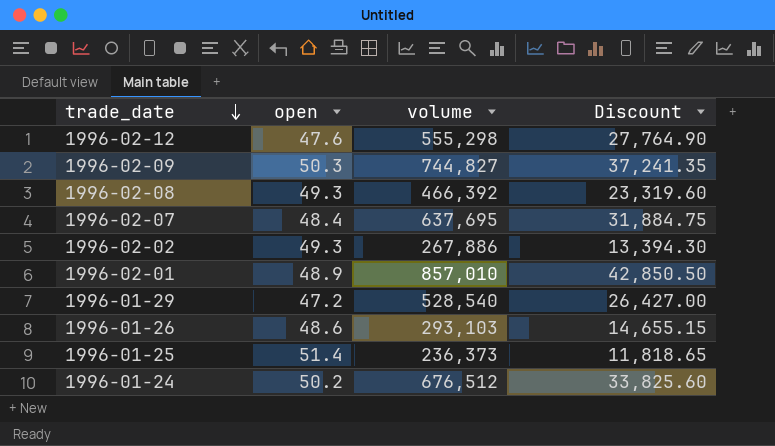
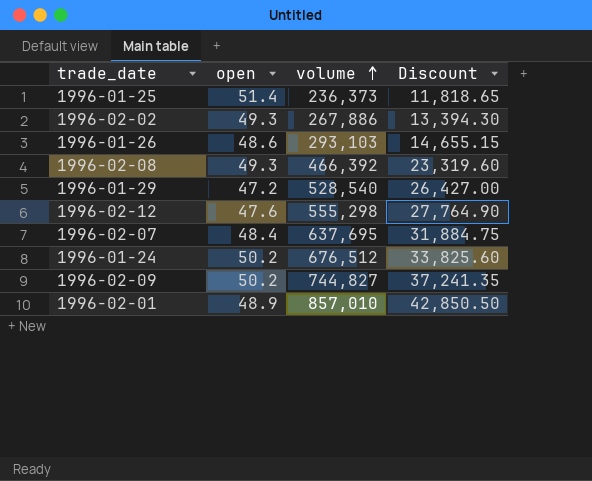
row order: trade_date descending -> volume ascending
1996-02-09 | open: 50.3 -> 50.2

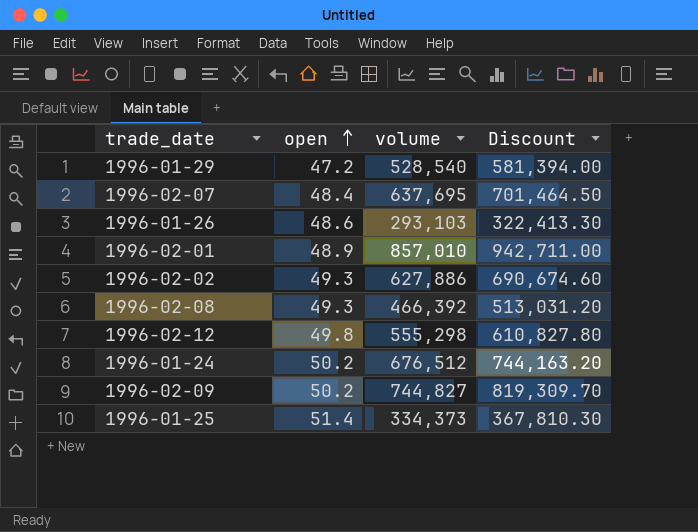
row order: volume ascending -> open ascending
column Discount | formula: [volume] * 0.05 -> [volume] * 1.1
1996-02-02 | volume: 267,886 -> 627,886
1996-02-12 | open: 47.6 -> 49.8
1996-01-25 | volume: 236,373 -> 334,373

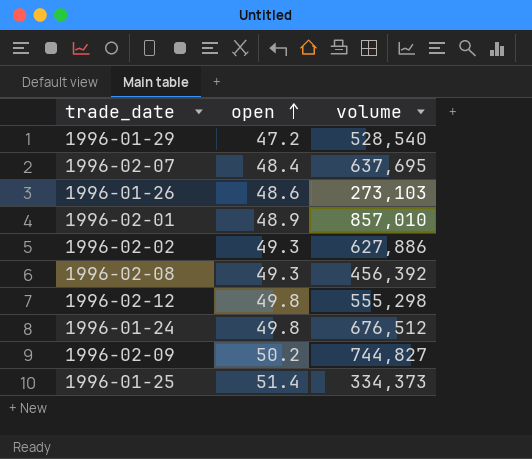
column Discount | formula: [volume] * 1.1 -> none
1996-01-26 | volume: 293,103 -> 273,103
1996-02-08 | volume: 466,392 -> 456,392
1996-01-24 | open: 50.2 -> 49.8

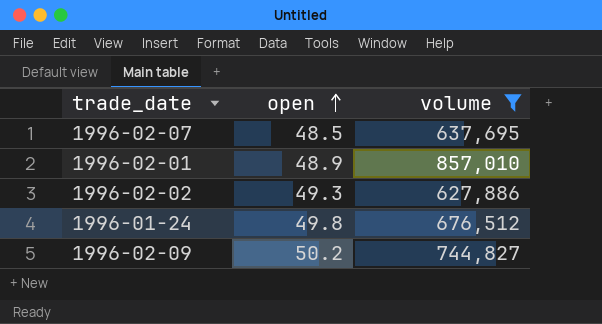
filter: none -> volume >= 627,886
1996-02-07 | open: 48.4 -> 48.5

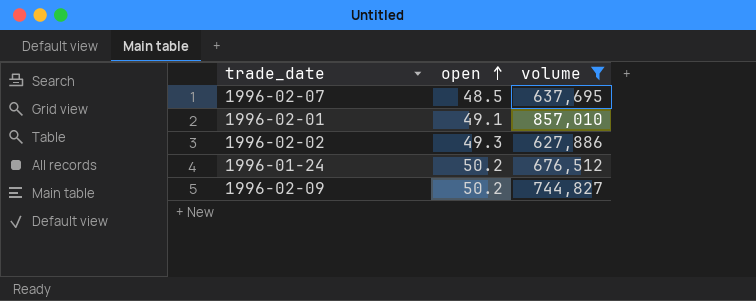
1996-02-01 | open: 48.9 -> 49.1
1996-01-24 | open: 49.8 -> 50.2

